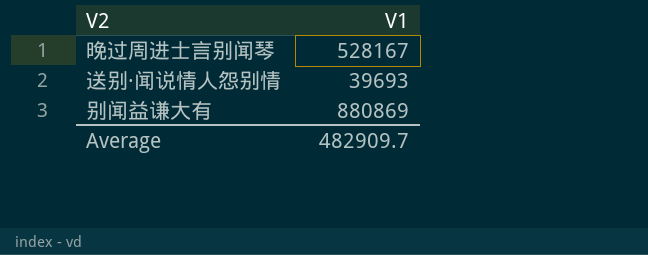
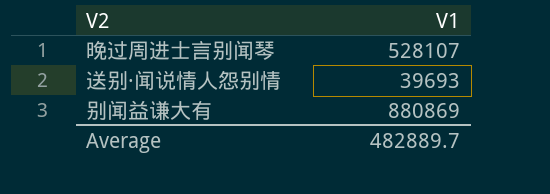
晚过周进士言别闻琴 | V1: 528167 -> 528107
Average | V1: 482909.7 -> 482889.7

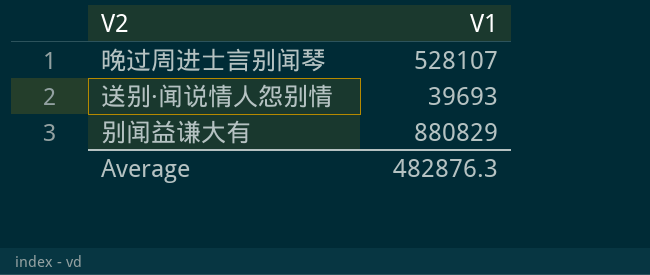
别闻益谦大有 | V1: 880869 -> 880829
Average | V1: 482889.7 -> 482876.3

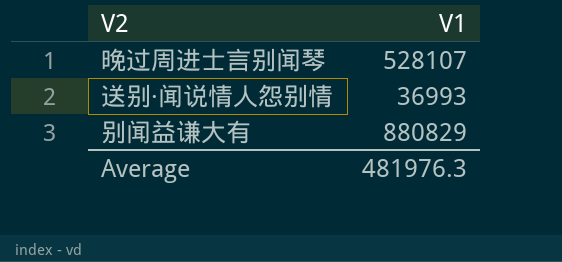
送别·闻说情人怨别情 | V1: 39693 -> 36993
Average | V1: 482876.3 -> 481976.3

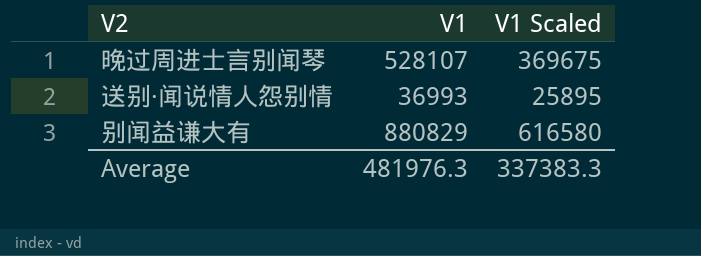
column V1 Scaled | formula: none -> [V1] * 0.7

